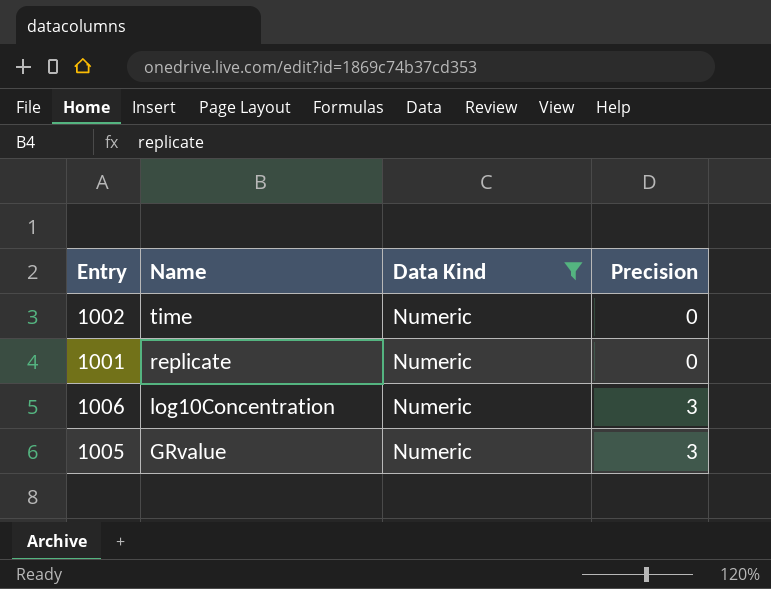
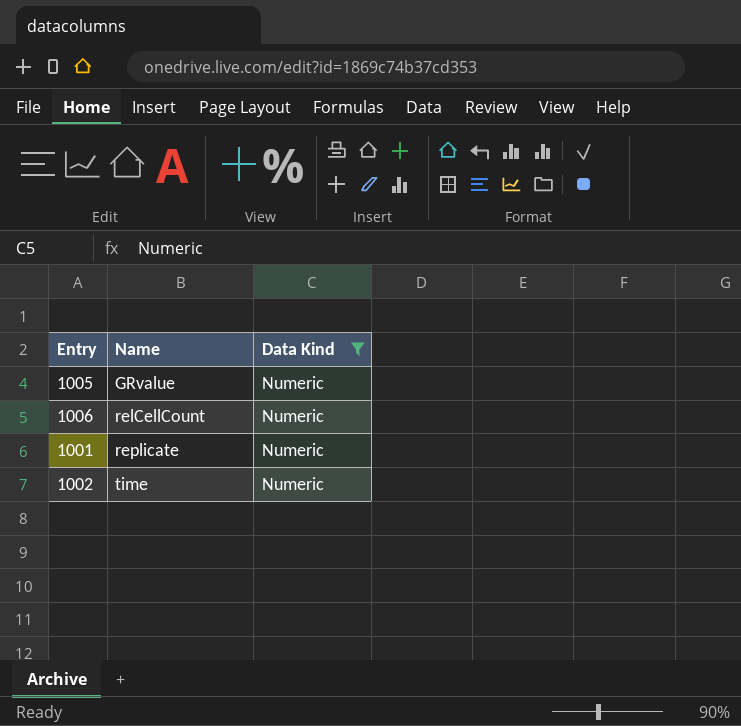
row order: Name descending -> Name ascending
column Precision | position: 4 -> none
1006 | Name: log10Concentration -> relCellCount

